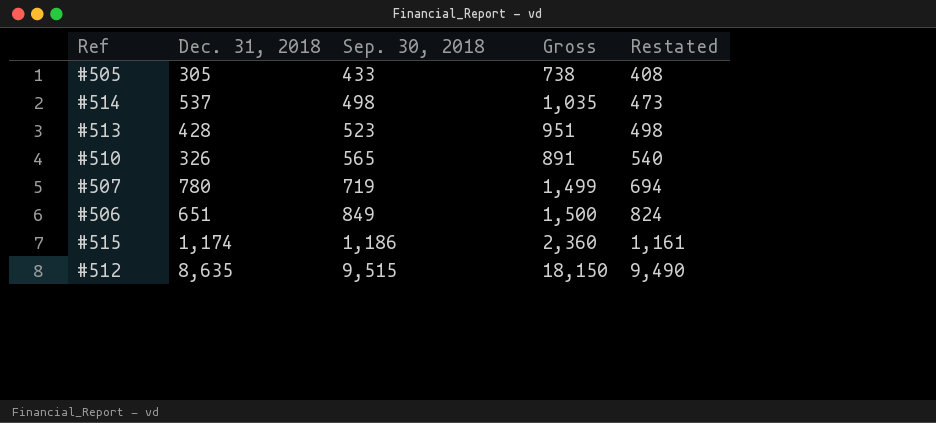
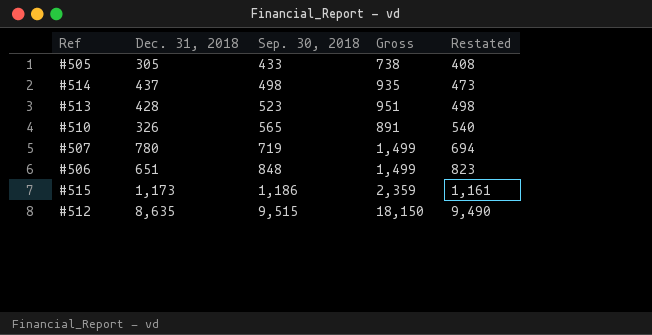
#514 | Dec. 31, 2018: 537 -> 437
#514 | Gross: 1,035 -> 935
#506 | Sep. 30, 2018: 849 -> 848
#506 | Gross: 1,500 -> 1,499
#506 | Restated: 824 -> 823
#515 | Dec. 31, 2018: 1,174 -> 1,173
#515 | Gross: 2,360 -> 2,359

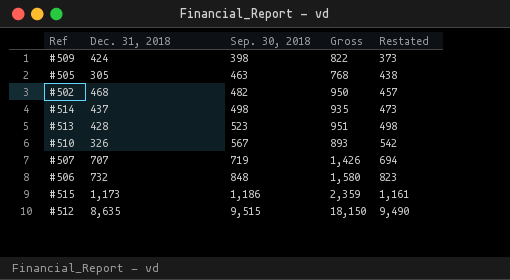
row #509: none -> 424 | 398 | 822 | 373
#505 | Sep. 30, 2018: 433 -> 463
#505 | Gross: 738 -> 768
#505 | Restated: 408 -> 438
row #502: none -> 468 | 482 | 950 | 457
#510 | Sep. 30, 2018: 565 -> 567
#510 | Gross: 891 -> 893
#510 | Restated: 540 -> 542
#507 | Dec. 31, 2018: 780 -> 707
#507 | Gross: 1,499 -> 1,426
#506 | Dec. 31, 2018: 651 -> 732
#506 | Gross: 1,499 -> 1,580

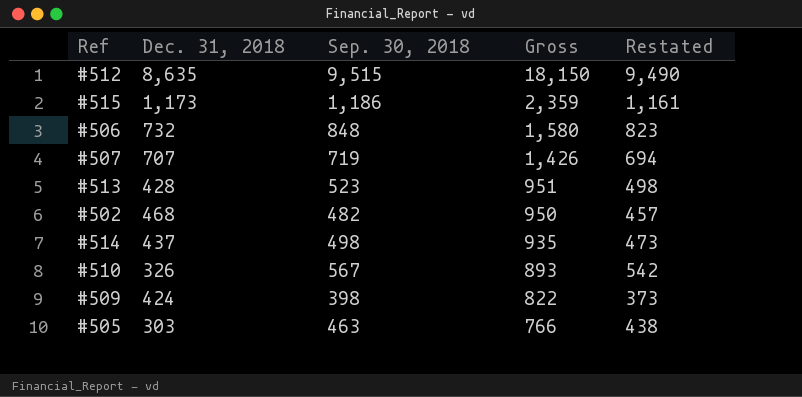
row order: Sep. 30, 2018 ascending -> Gross descending
#505 | Dec. 31, 2018: 305 -> 303
#505 | Gross: 768 -> 766

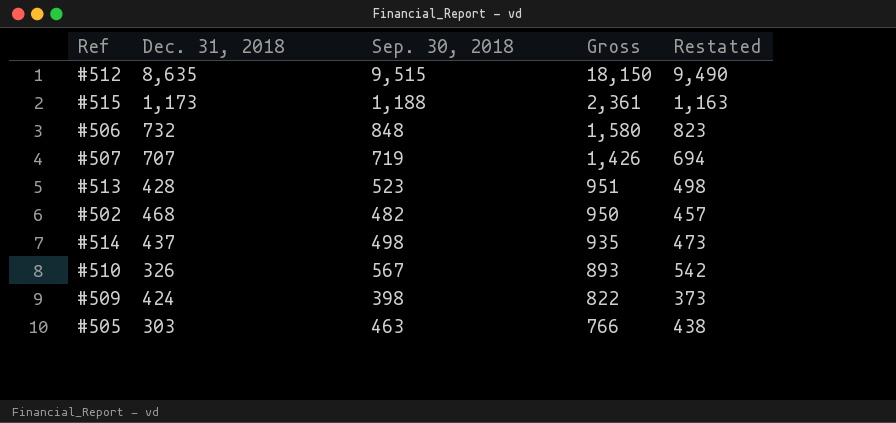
#515 | Sep. 30, 2018: 1,186 -> 1,188
#515 | Gross: 2,359 -> 2,361
#515 | Restated: 1,161 -> 1,163

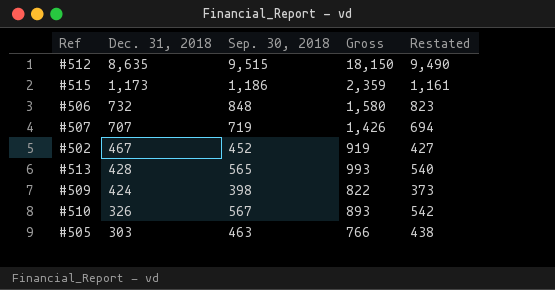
row order: Gross descending -> Dec. 31, 2018 descending
row #514: 437 | 498 | 935 | 473 -> none
#515 | Sep. 30, 2018: 1,188 -> 1,186
#515 | Gross: 2,361 -> 2,359
#515 | Restated: 1,163 -> 1,161
#502 | Dec. 31, 2018: 468 -> 467
#502 | Sep. 30, 2018: 482 -> 452
#502 | Gross: 950 -> 919
#502 | Restated: 457 -> 427
#513 | Sep. 30, 2018: 523 -> 565
#513 | Gross: 951 -> 993
#513 | Restated: 498 -> 540

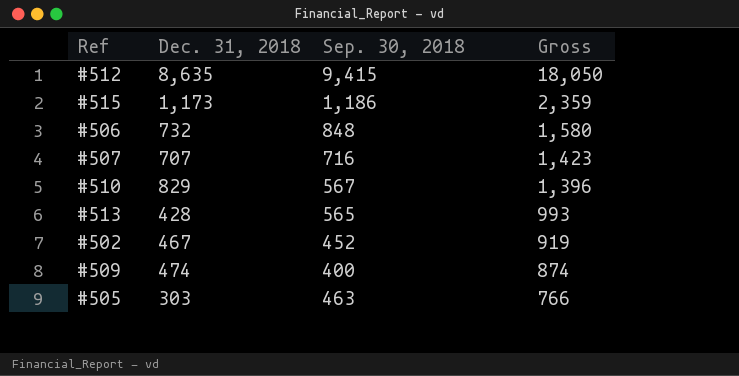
row order: Dec. 31, 2018 descending -> Gross descending
column Restated | formula: [Sep. 30, 2018] - 25 -> none
#512 | Sep. 30, 2018: 9,515 -> 9,415
#512 | Gross: 18,150 -> 18,050
#507 | Sep. 30, 2018: 719 -> 716
#507 | Gross: 1,426 -> 1,423
#510 | Dec. 31, 2018: 326 -> 829
#510 | Gross: 893 -> 1,396
#509 | Dec. 31, 2018: 424 -> 474
#509 | Sep. 30, 2018: 398 -> 400
#509 | Gross: 822 -> 874

